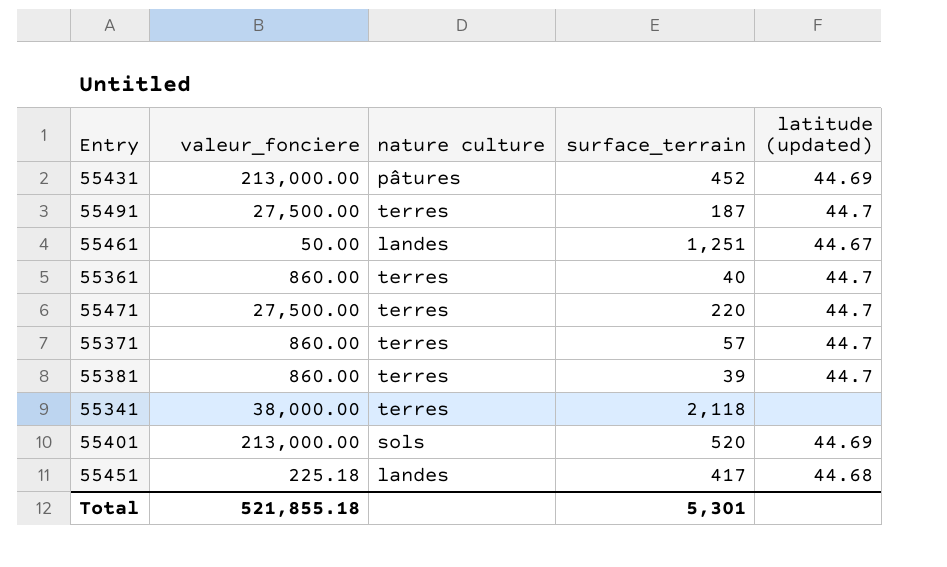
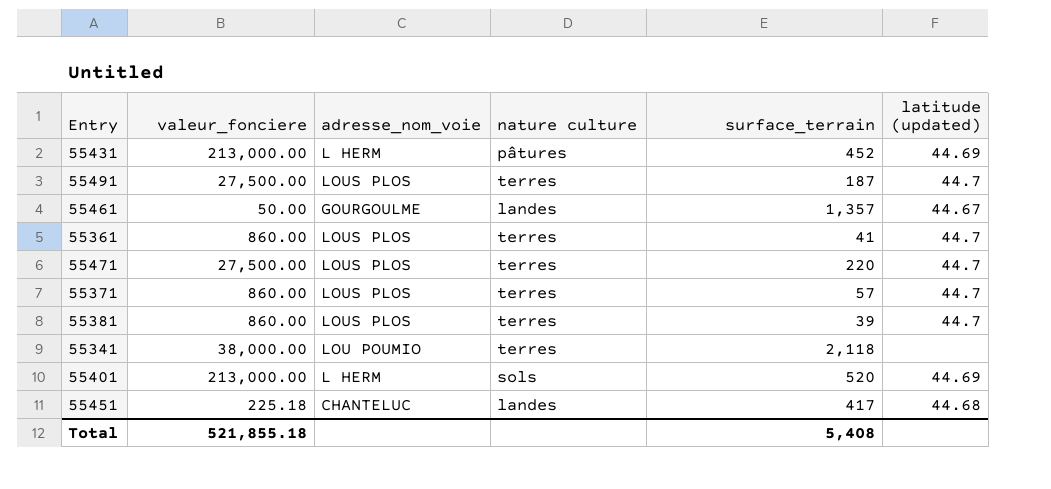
column adresse_nom_voie | position: none -> 3
55461 | surface_terrain: 1,251 -> 1,357
55361 | surface_terrain: 40 -> 41
Total | surface_terrain: 5,301 -> 5,408

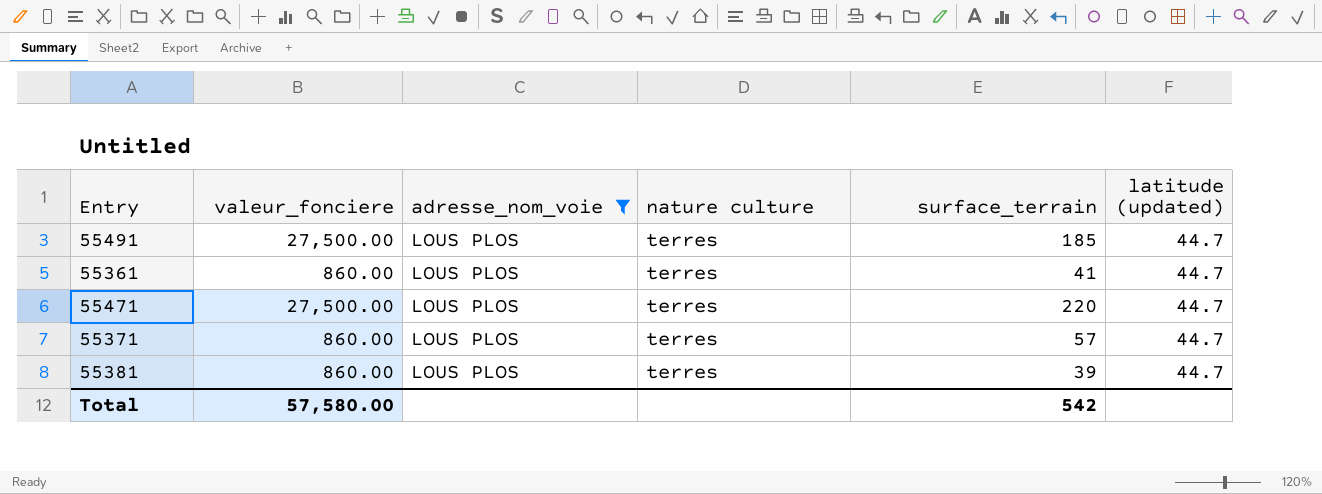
filter: none -> adresse_nom_voie = LOUS PLOS
55491 | surface_terrain: 187 -> 185
Total | valeur_fonciere: 521,855.18 -> 57,580.00
Total | surface_terrain: 5,408 -> 542

